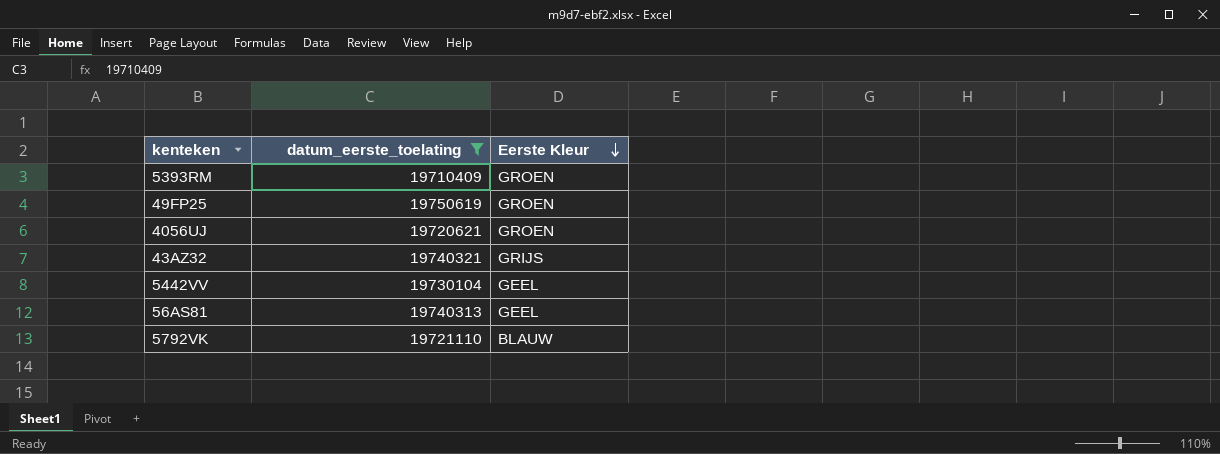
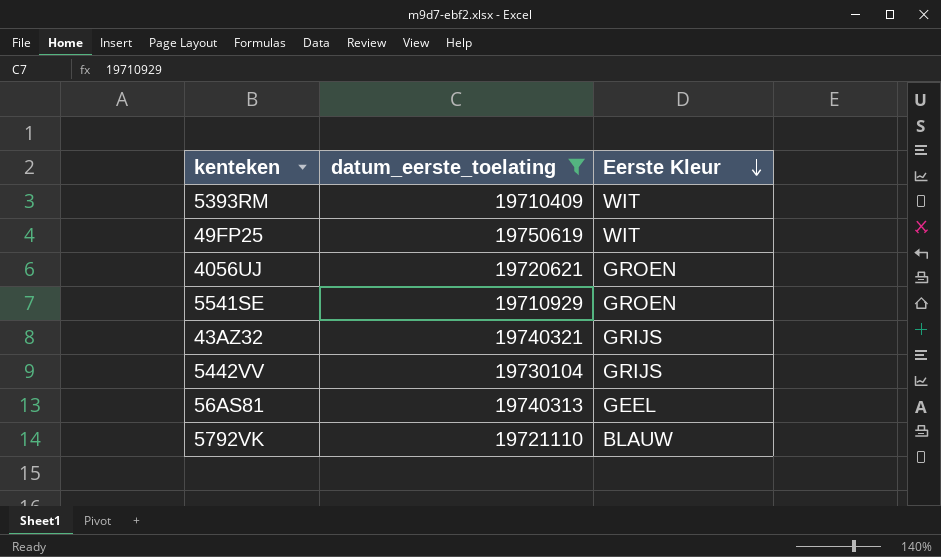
5393RM | Eerste Kleur: GROEN -> WIT
49FP25 | Eerste Kleur: GROEN -> WIT
row 5541SE: none -> 19710929 | GROEN
5442VV | Eerste Kleur: GEEL -> GRIJS

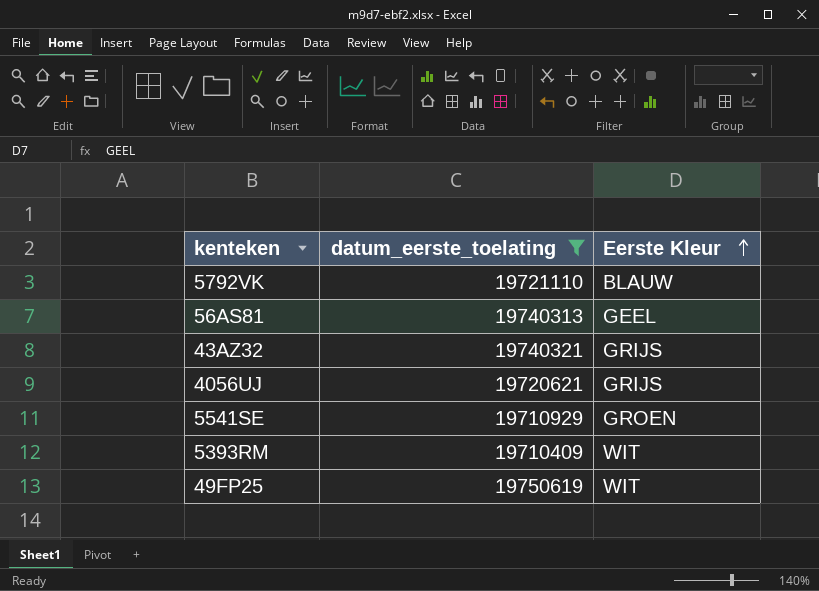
row order: Eerste Kleur descending -> Eerste Kleur ascending
row 5442VV: 19730104 | GRIJS -> none
4056UJ | Eerste Kleur: GROEN -> GRIJS

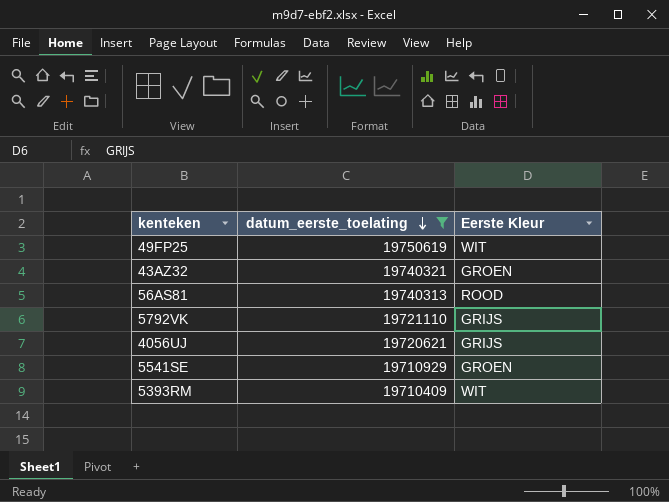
row order: Eerste Kleur ascending -> datum_eerste_toelating descending
43AZ32 | Eerste Kleur: GRIJS -> GROEN
56AS81 | Eerste Kleur: GEEL -> ROOD
5792VK | Eerste Kleur: BLAUW -> GRIJS

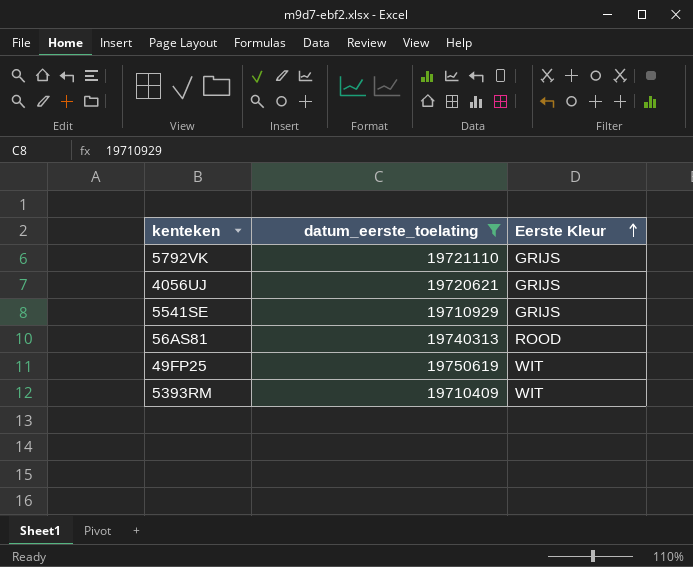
row order: datum_eerste_toelating descending -> Eerste Kleur ascending
row 43AZ32: 19740321 | GROEN -> none
5541SE | Eerste Kleur: GROEN -> GRIJS

